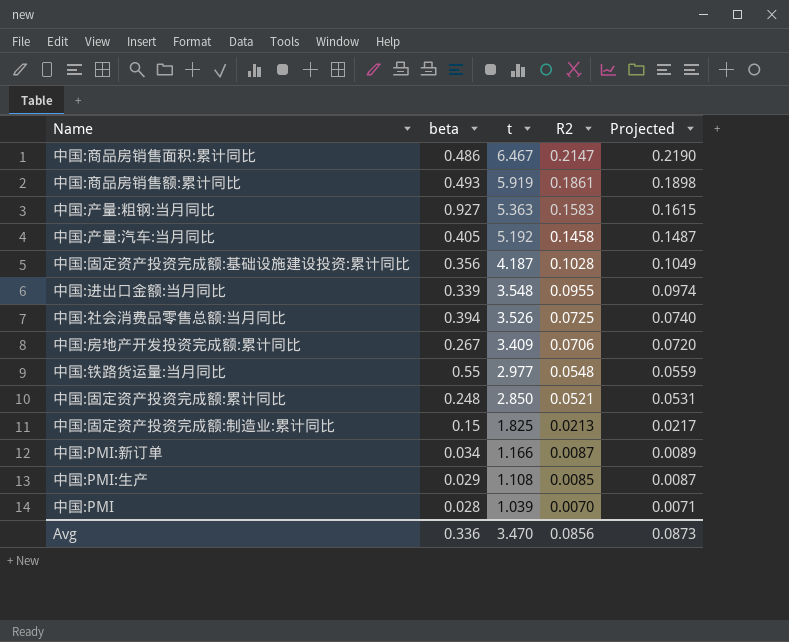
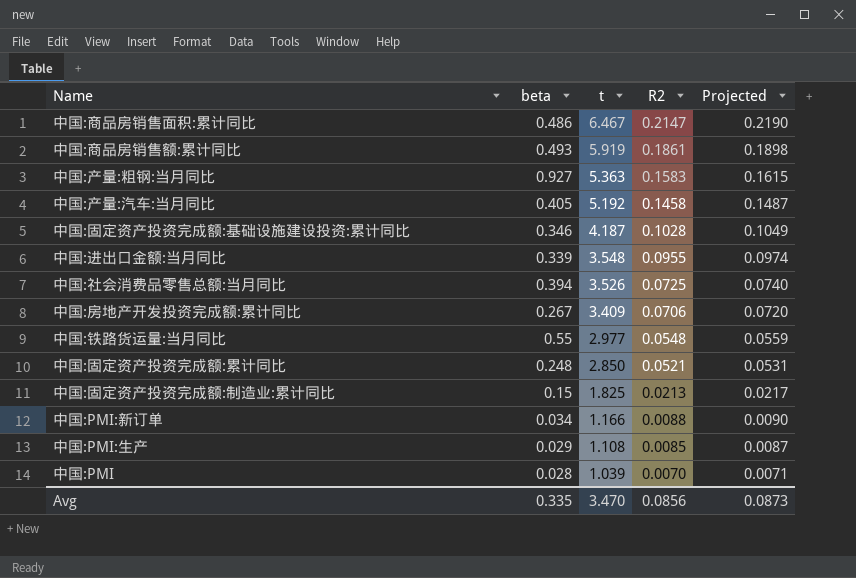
中国:固定资产投资完成额:基础设施建设投资:累计同比 | beta: 0.356 -> 0.346
中国:PMI:新订单 | R2: 0.0087 -> 0.0088
中国:PMI:新订单 | Projected: 0.0089 -> 0.0090
Avg | beta: 0.336 -> 0.335

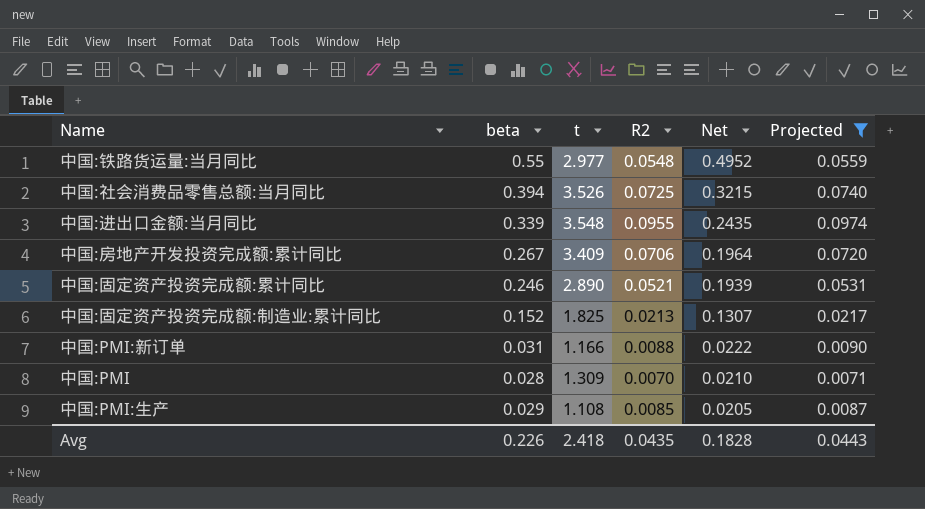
filter: none -> Projected <= 0.0974
row order: t descending -> Net descending
column Net | formula: none -> [beta] - [R2]
中国:固定资产投资完成额:累计同比 | beta: 0.248 -> 0.246
中国:固定资产投资完成额:累计同比 | t: 2.850 -> 2.890
中国:固定资产投资完成额:制造业:累计同比 | beta: 0.15 -> 0.152
中国:PMI:新订单 | beta: 0.034 -> 0.031
中国:PMI | t: 1.039 -> 1.309
Avg | beta: 0.335 -> 0.226
Avg | t: 3.470 -> 2.418
Avg | R2: 0.0856 -> 0.0435
Avg | Projected: 0.0873 -> 0.0443

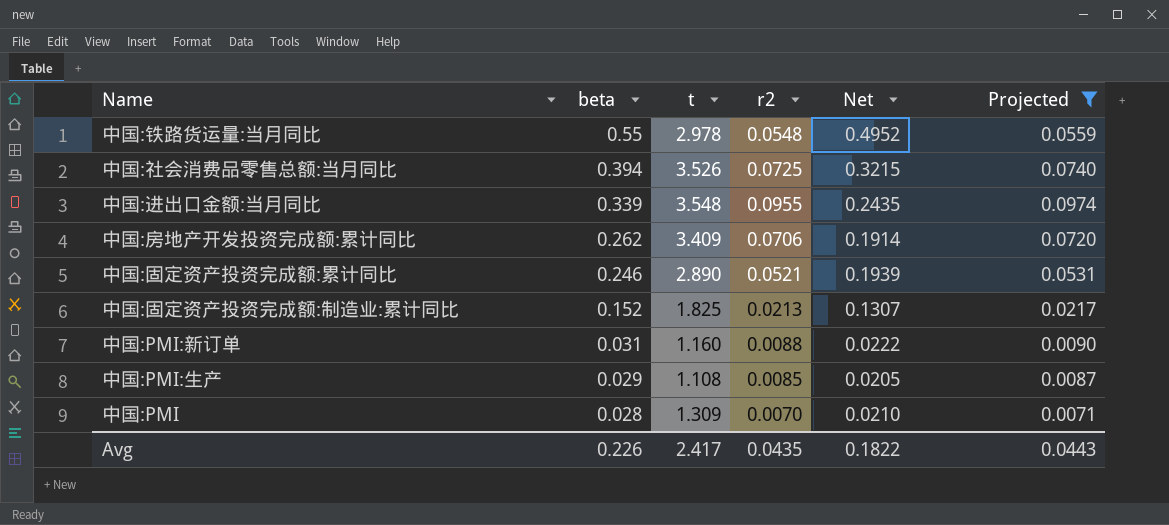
row order: Net descending -> beta descending
column name: R2 -> r2
中国:铁路货运量:当月同比 | t: 2.977 -> 2.978
中国:房地产开发投资完成额:累计同比 | beta: 0.267 -> 0.262
中国:房地产开发投资完成额:累计同比 | Net: 0.1964 -> 0.1914
中国:PMI:新订单 | t: 1.166 -> 1.160
Avg | t: 2.418 -> 2.417
Avg | Net: 0.1828 -> 0.1822

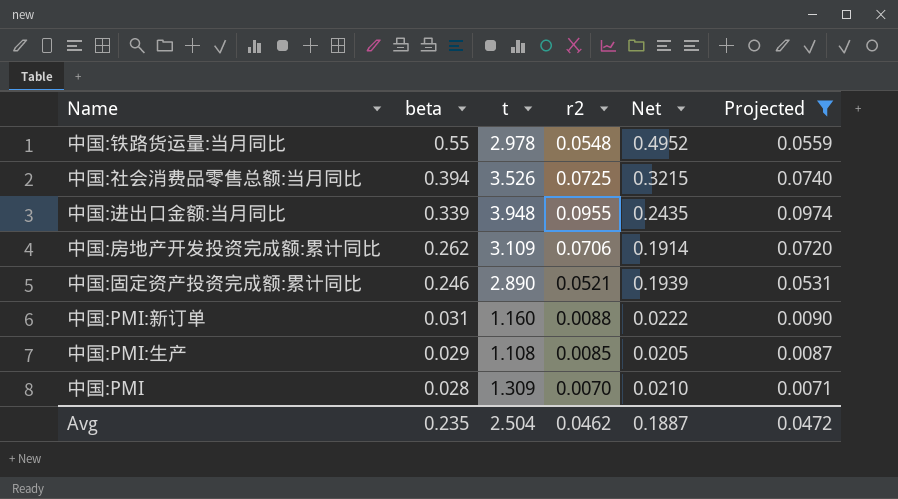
row 中国:固定资产投资完成额:制造业:累计同比: 0.152 | 1.825 | 0.0213 | 0.1307 | 0.0217 -> none
中国:进出口金额:当月同比 | t: 3.548 -> 3.948
中国:房地产开发投资完成额:累计同比 | t: 3.409 -> 3.109
Avg | beta: 0.226 -> 0.235
Avg | t: 2.417 -> 2.504
Avg | r2: 0.0435 -> 0.0462
Avg | Net: 0.1822 -> 0.1887
Avg | Projected: 0.0443 -> 0.0472

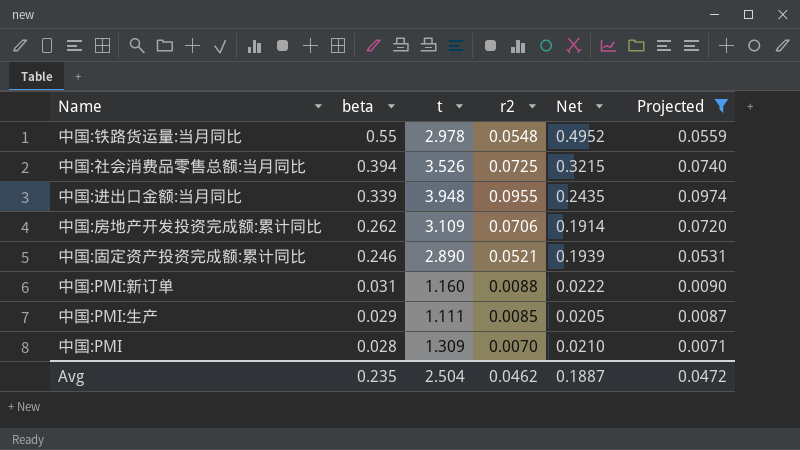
中国:PMI:生产 | t: 1.108 -> 1.111

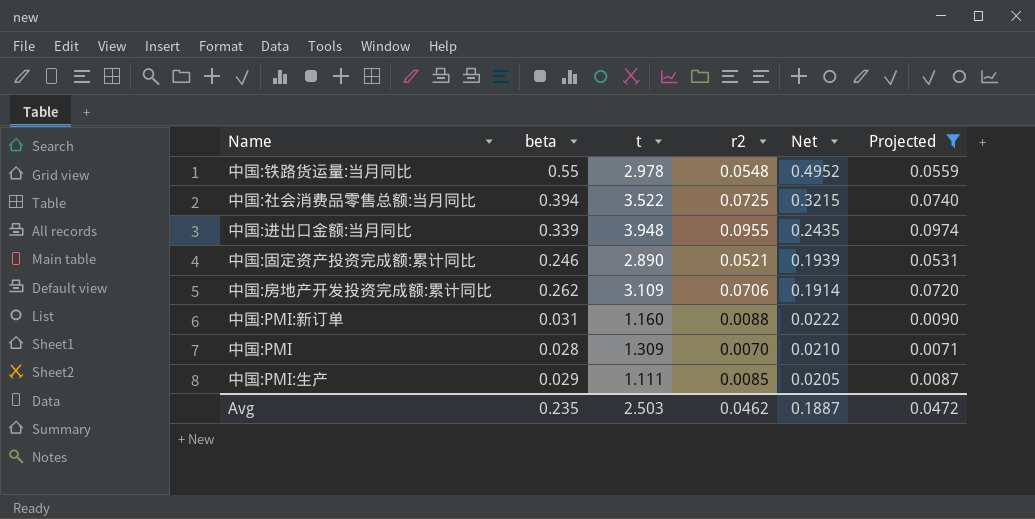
row order: beta descending -> Net descending
中国:社会消费品零售总额:当月同比 | t: 3.526 -> 3.522
Avg | t: 2.504 -> 2.503

